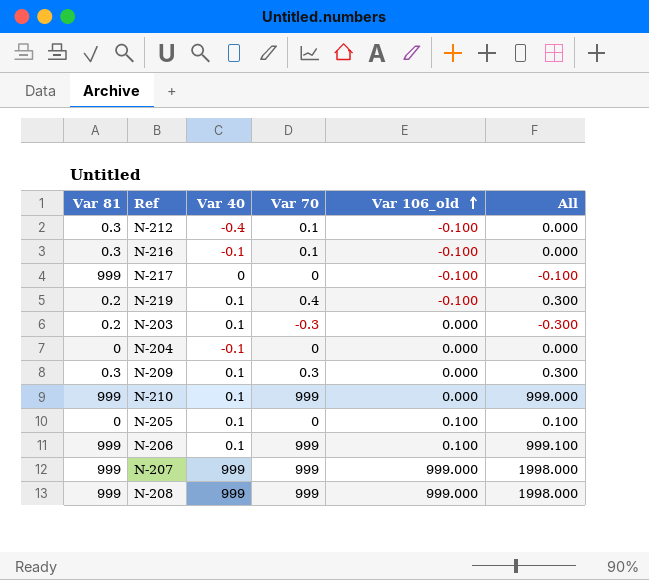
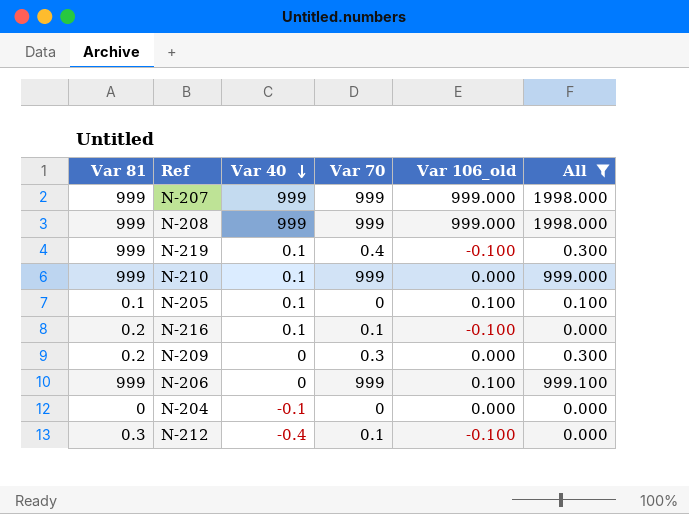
filter: none -> All >= 0.000
row order: Var 106_old ascending -> Var 40 descending
N-219 | Var 81: 0.2 -> 999
N-205 | Var 81: 0 -> 0.1
N-216 | Var 81: 0.3 -> 0.2
N-216 | Var 40: -0.1 -> 0.1
N-209 | Var 81: 0.3 -> 0.2
N-209 | Var 40: 0.1 -> 0
N-206 | Var 40: 0.1 -> 0

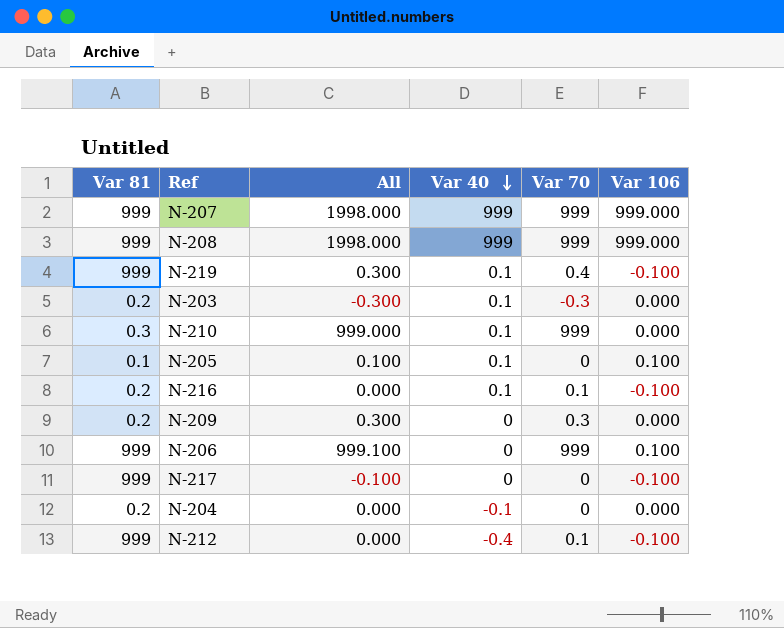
filter: All >= 0.000 -> none
column All | position: 6 -> 3
column name: Var 106_old -> Var 106
N-210 | Var 81: 999 -> 0.3
N-204 | Var 81: 0 -> 0.2
N-212 | Var 81: 0.3 -> 999

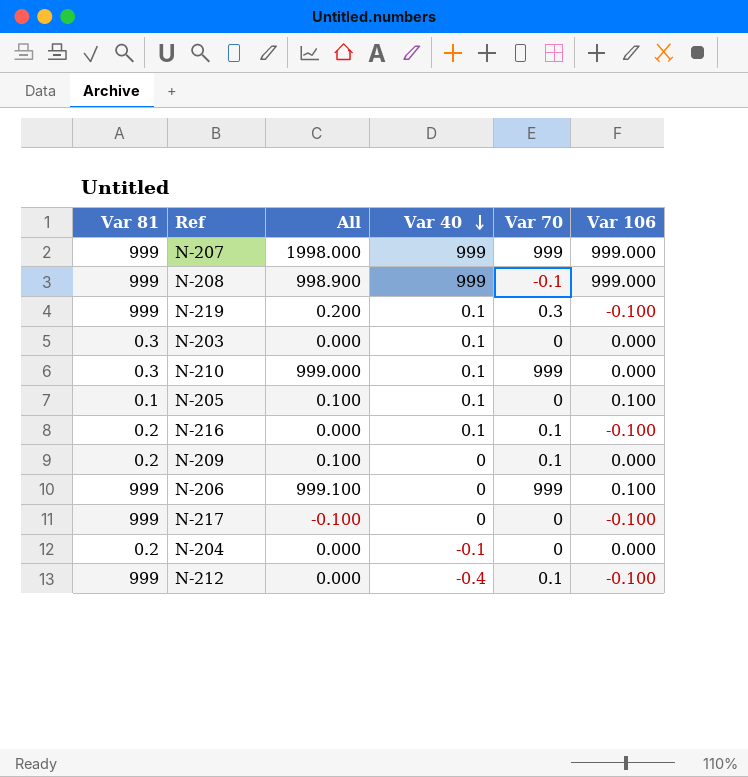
N-208 | All: 1998.000 -> 998.900
N-208 | Var 70: 999 -> -0.1
N-219 | All: 0.300 -> 0.200
N-219 | Var 70: 0.4 -> 0.3
N-203 | Var 81: 0.2 -> 0.3
N-203 | All: -0.300 -> 0.000
N-203 | Var 70: -0.3 -> 0
N-209 | All: 0.300 -> 0.100
N-209 | Var 70: 0.3 -> 0.1

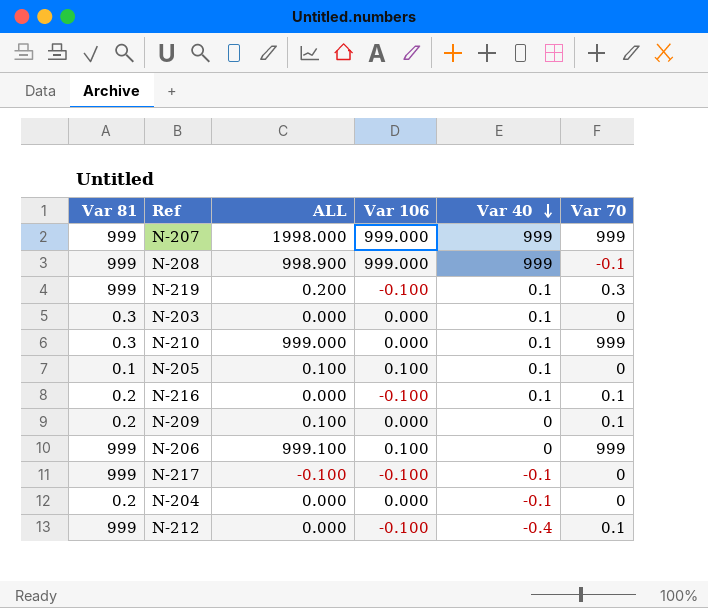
column name: All -> ALL
column Var 106 | position: 6 -> 4
N-217 | Var 40: 0 -> -0.1

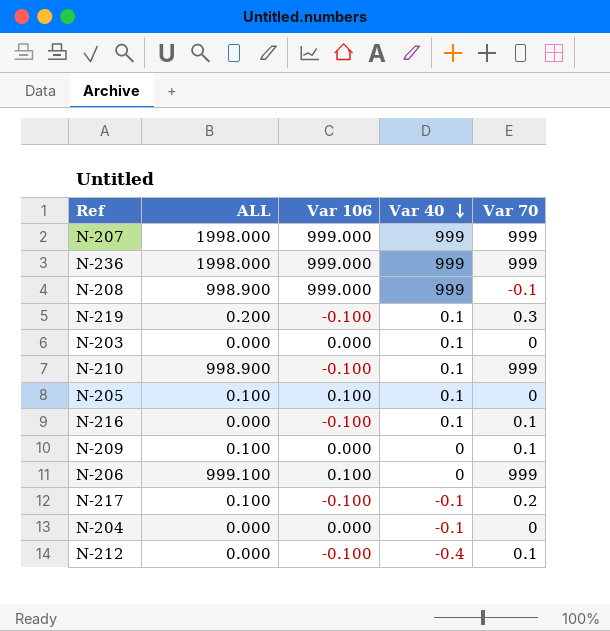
column Var 81 | position: 1 -> none
row N-236: none -> 1998.000 | 999.000 | 999 | 999
N-210 | ALL: 999.000 -> 998.900
N-210 | Var 106: 0.000 -> -0.100
N-217 | ALL: -0.100 -> 0.100
N-217 | Var 70: 0 -> 0.2

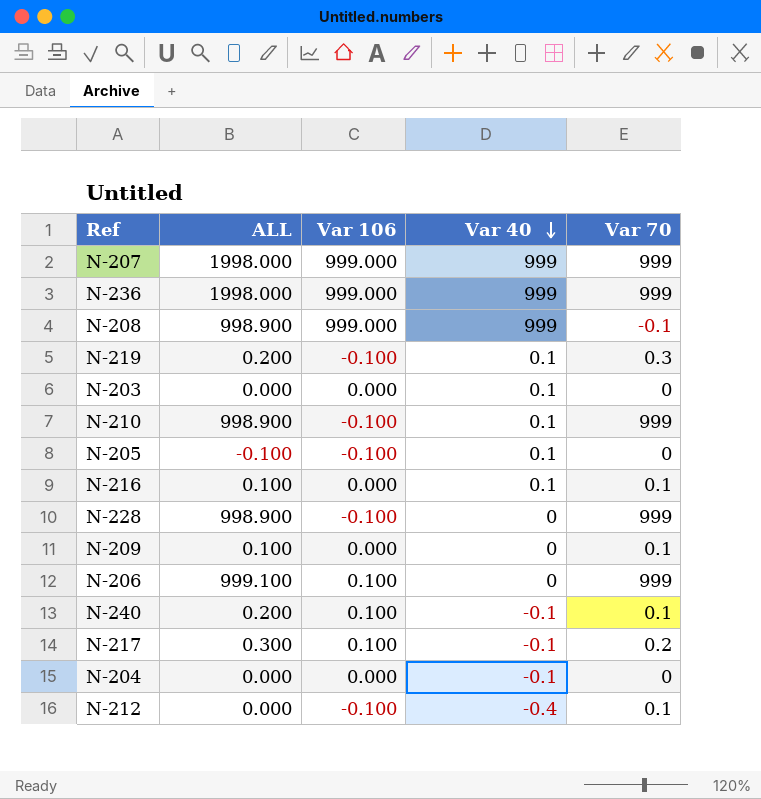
N-205 | ALL: 0.100 -> -0.100
N-205 | Var 106: 0.100 -> -0.100
N-216 | ALL: 0.000 -> 0.100
N-216 | Var 106: -0.100 -> 0.000
row N-228: none -> 998.900 | -0.100 | 0 | 999
row N-240: none -> 0.200 | 0.100 | -0.1 | 0.1
N-217 | ALL: 0.100 -> 0.300
N-217 | Var 106: -0.100 -> 0.100

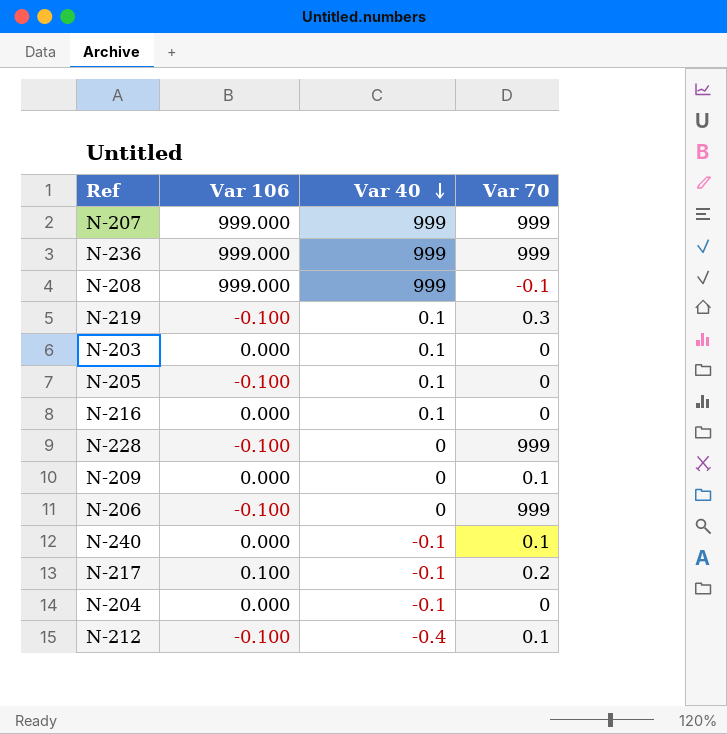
column ALL | formula: [Var 106] + [Var 70] -> none
row N-210: 998.900 | -0.100 | 0.1 | 999 -> none
N-216 | Var 70: 0.1 -> 0
N-206 | Var 106: 0.100 -> -0.100
N-240 | Var 106: 0.100 -> 0.000

